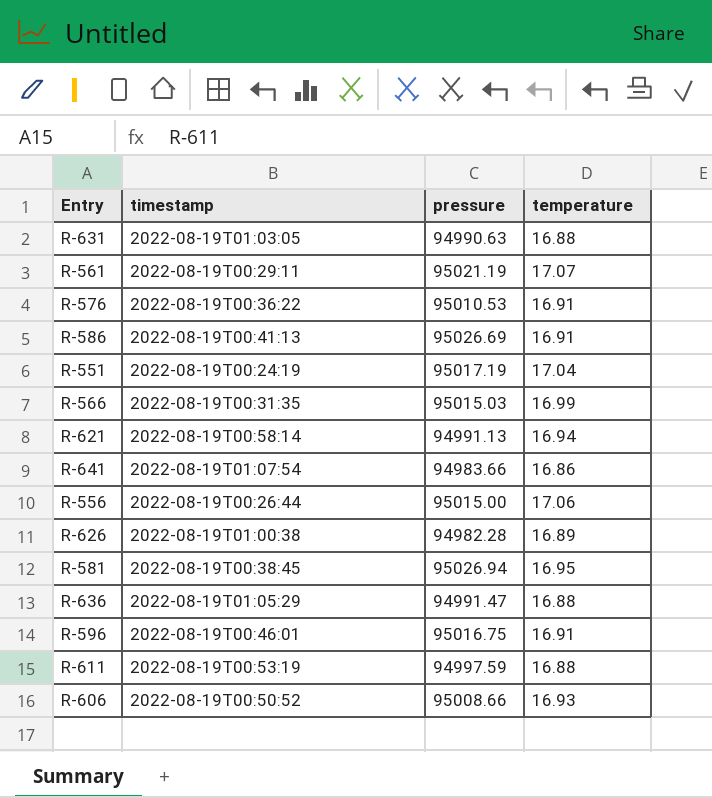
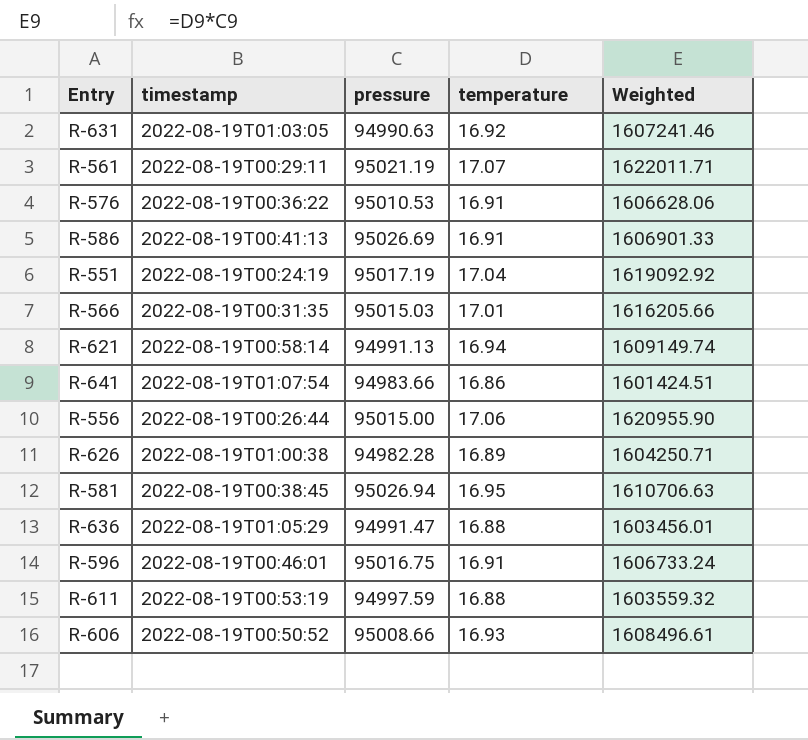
column Weighted | formula: none -> [pressure] * [temperature]
R-631 | temperature: 16.88 -> 16.92
R-566 | temperature: 16.99 -> 17.01

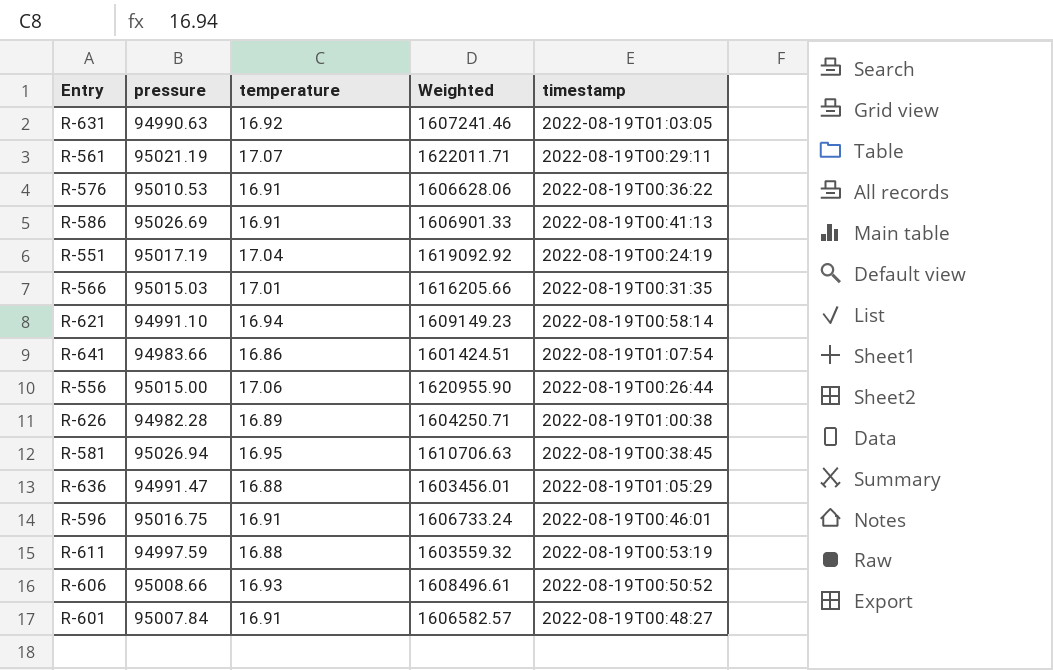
column timestamp | position: 2 -> 5
R-621 | pressure: 94991.13 -> 94991.10
R-621 | Weighted: 1609149.74 -> 1609149.23
row R-601: none -> 95007.84 | 16.91 | 1606582.57 | 2022-08-19T00:48:27

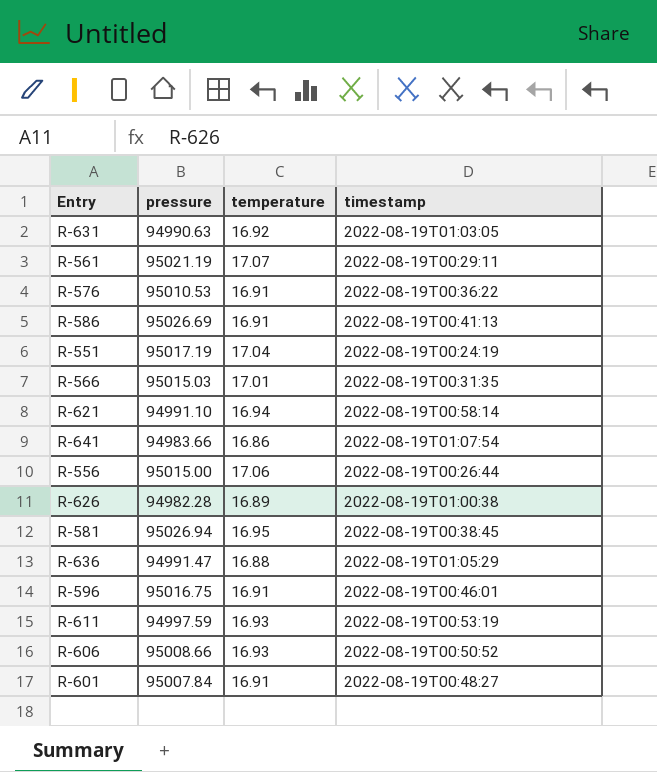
column Weighted | formula: [pressure] * [temperature] -> none
R-611 | temperature: 16.88 -> 16.93

